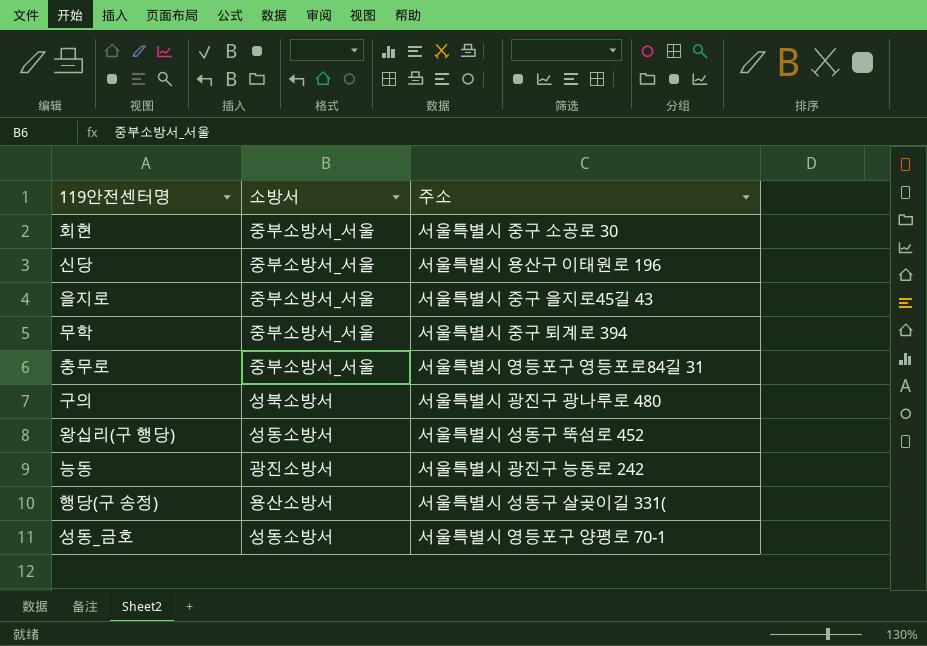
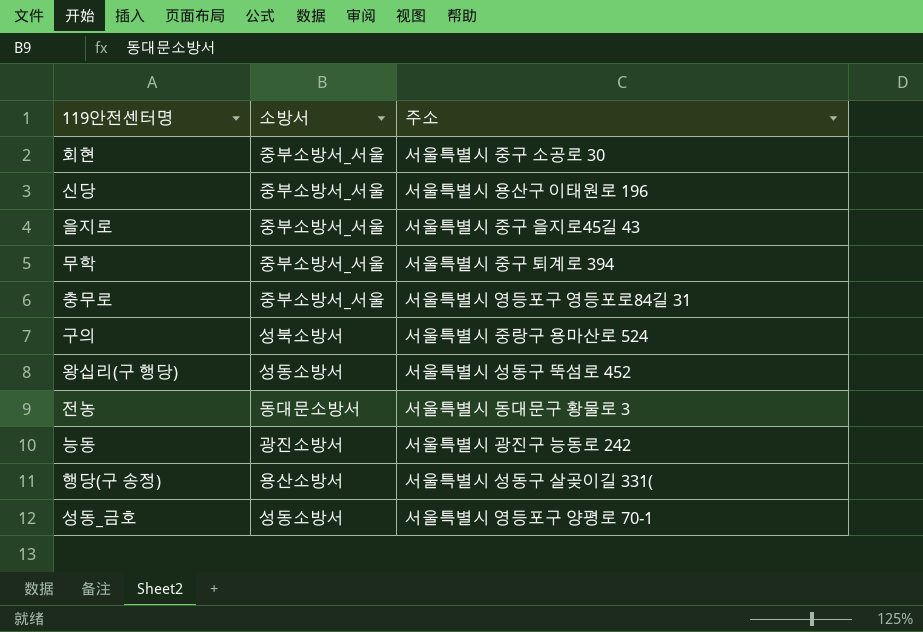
구의 | 주소: 서울특별시 광진구 광나루로 480 -> 서울특별시 중랑구 용마산로 524
row 전농: none -> 동대문소방서 | 서울특별시 동대문구 황물로 3

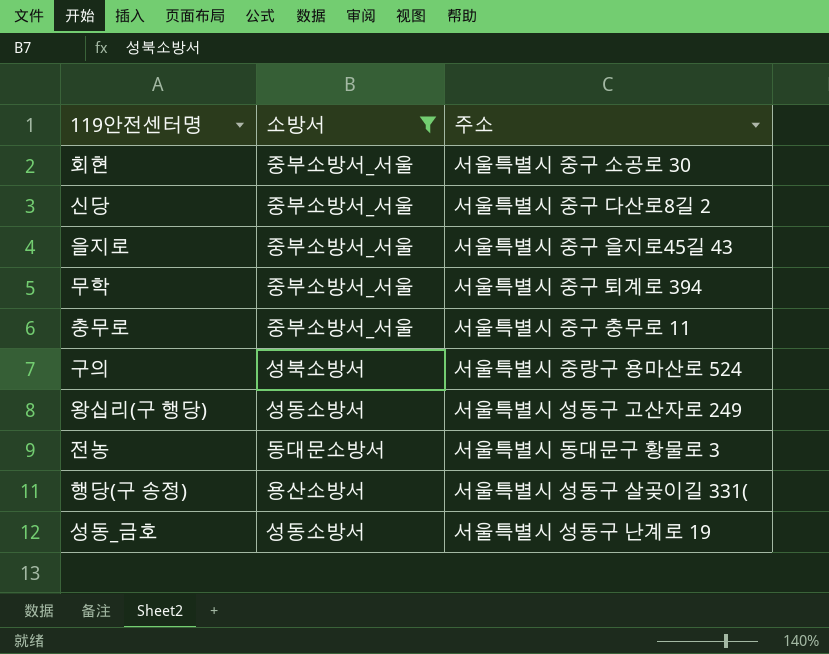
filter: none -> 소방서 != 광진소방서
신당 | 주소: 서울특별시 용산구 이태원로 196 -> 서울특별시 중구 다산로8길 2
충무로 | 주소: 서울특별시 영등포구 영등포로84길 31 -> 서울특별시 중구 충무로 11
왕십리(구 행당) | 주소: 서울특별시 성동구 뚝섬로 452 -> 서울특별시 성동구 고산자로 249
성동_금호 | 주소: 서울특별시 영등포구 양평로 70-1 -> 서울특별시 성동구 난계로 19

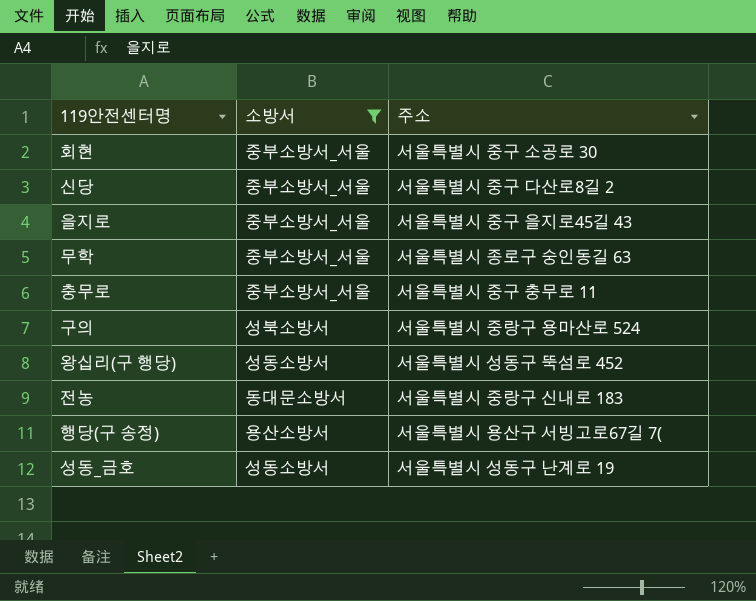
무학 | 주소: 서울특별시 중구 퇴계로 394 -> 서울특별시 종로구 숭인동길 63
왕십리(구 행당) | 주소: 서울특별시 성동구 고산자로 249 -> 서울특별시 성동구 뚝섬로 452
전농 | 주소: 서울특별시 동대문구 황물로 3 -> 서울특별시 중랑구 신내로 183
행당(구 송정) | 주소: 서울특별시 성동구 살곶이길 331( -> 서울특별시 용산구 서빙고로67길 7(

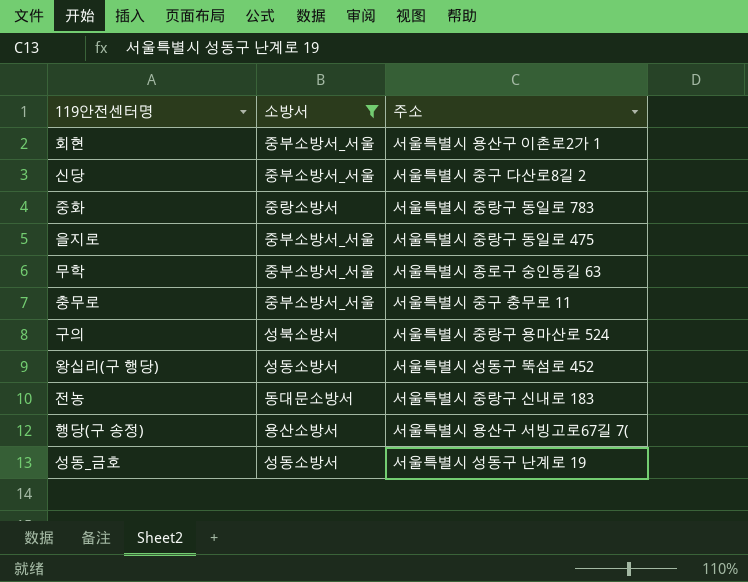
회현 | 주소: 서울특별시 중구 소공로 30 -> 서울특별시 용산구 이촌로2가 1
row 중화: none -> 중랑소방서 | 서울특별시 중랑구 동일로 783
을지로 | 주소: 서울특별시 중구 을지로45길 43 -> 서울특별시 중랑구 동일로 475

